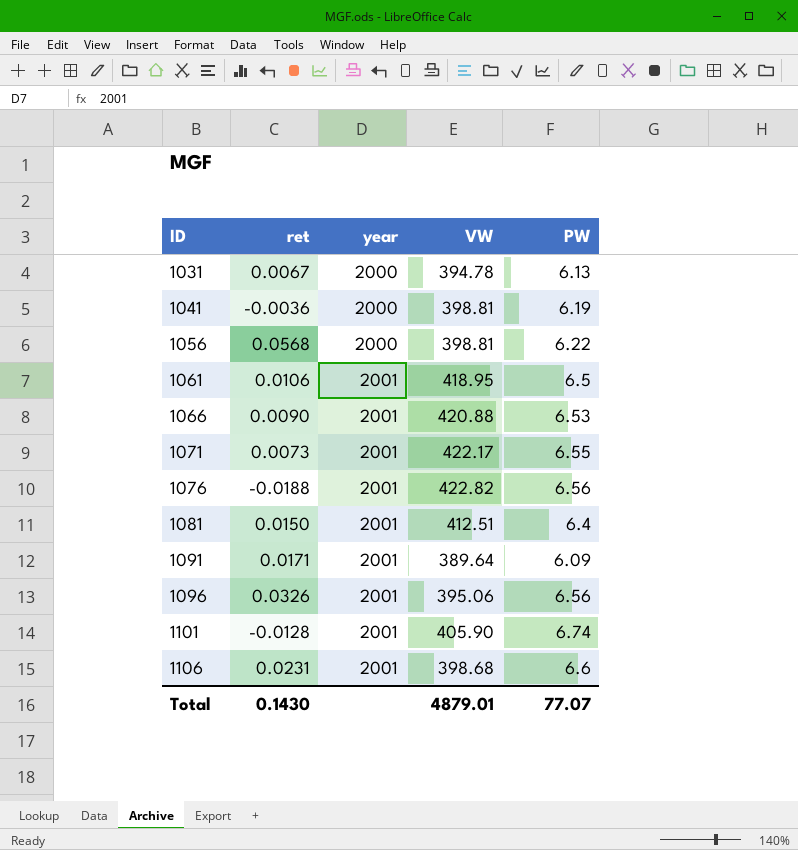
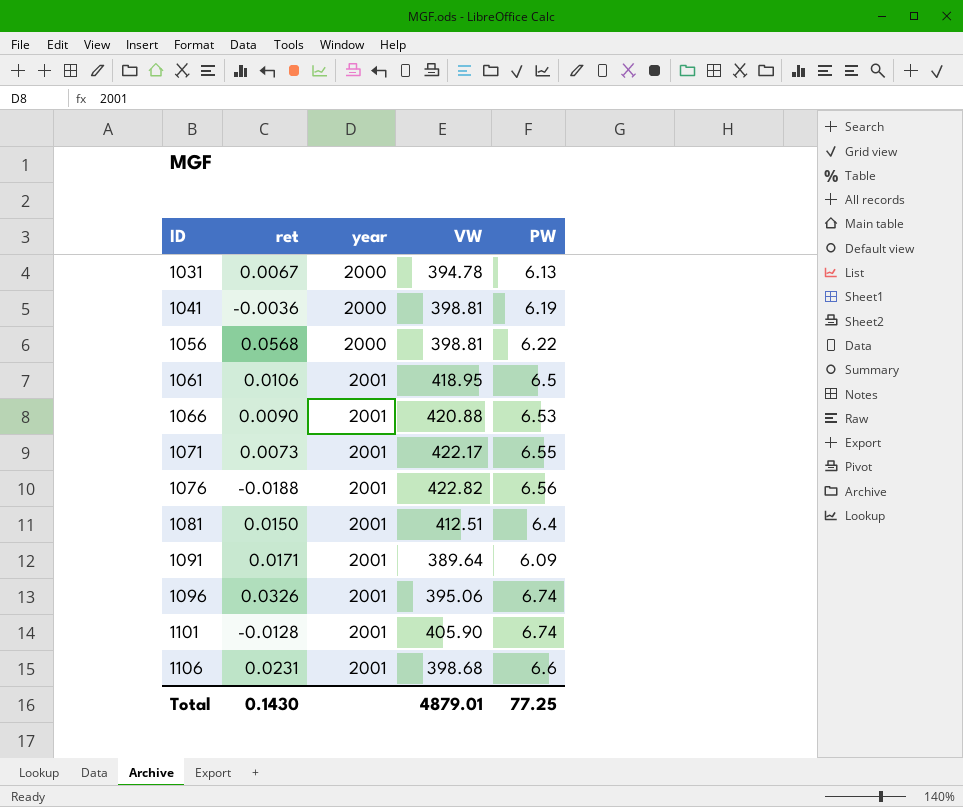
1096 | PW: 6.56 -> 6.74
Total | PW: 77.07 -> 77.25

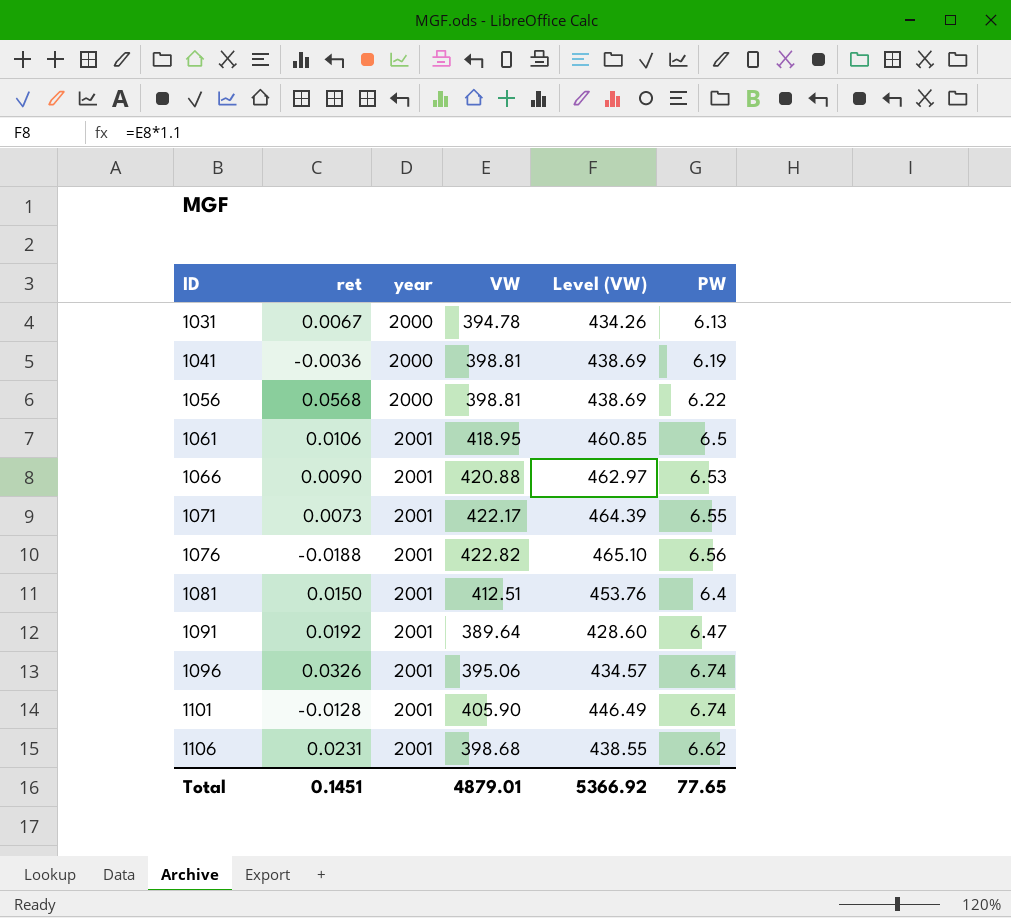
column Level (VW) | formula: none -> [VW] * 1.1
1091 | ret: 0.0171 -> 0.0192
1091 | PW: 6.09 -> 6.47
1106 | PW: 6.6 -> 6.62
Total | ret: 0.1430 -> 0.1451
Total | PW: 77.25 -> 77.65

